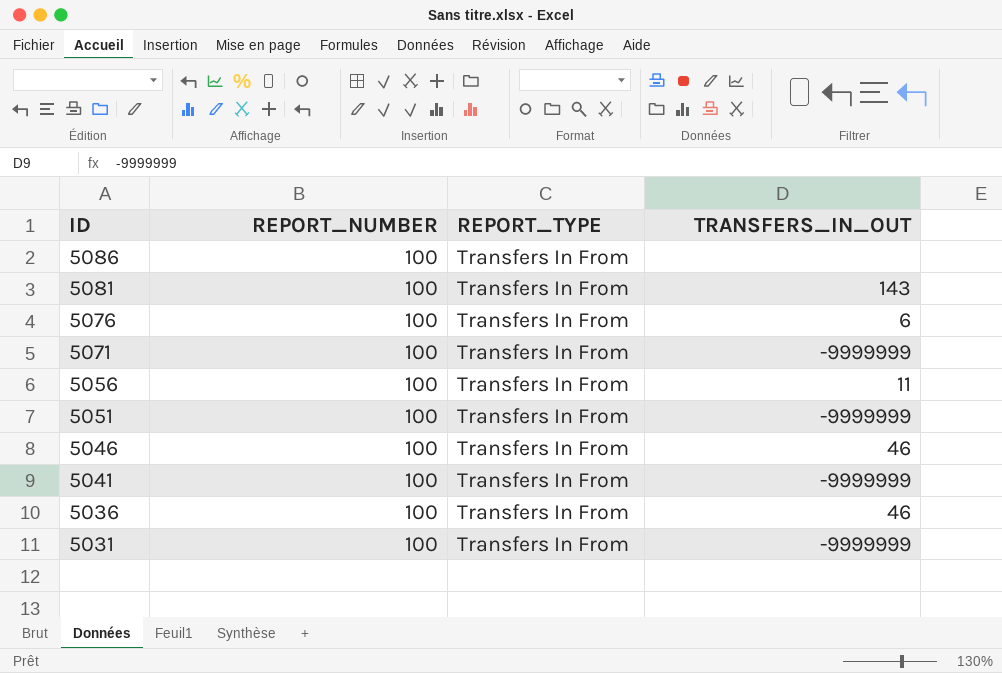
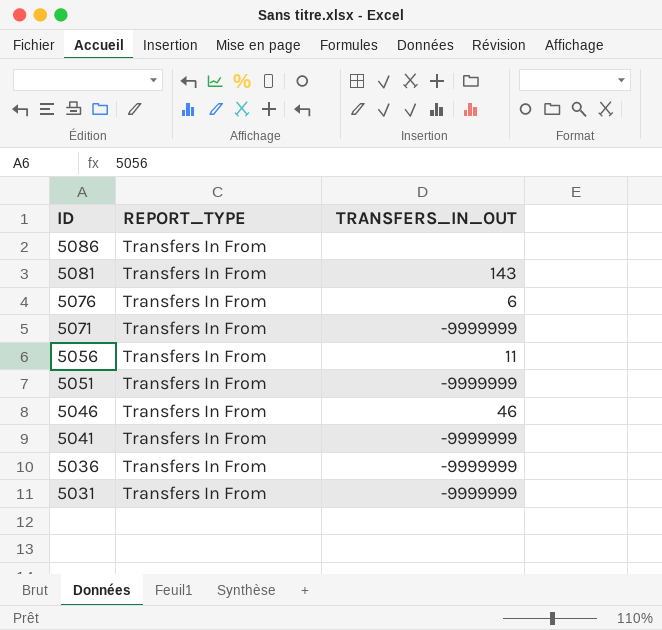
column REPORT_NUMBER | position: 2 -> none
5036 | TRANSFERS_IN_OUT: 46 -> -9999999

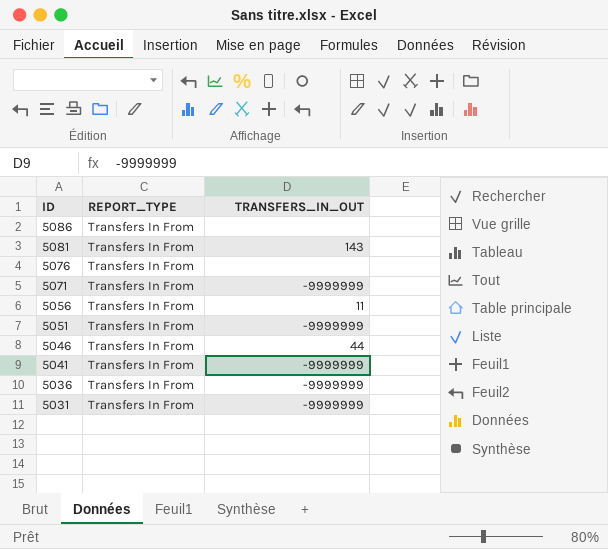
5076 | TRANSFERS_IN_OUT: 6 -> none
5046 | TRANSFERS_IN_OUT: 46 -> 44

